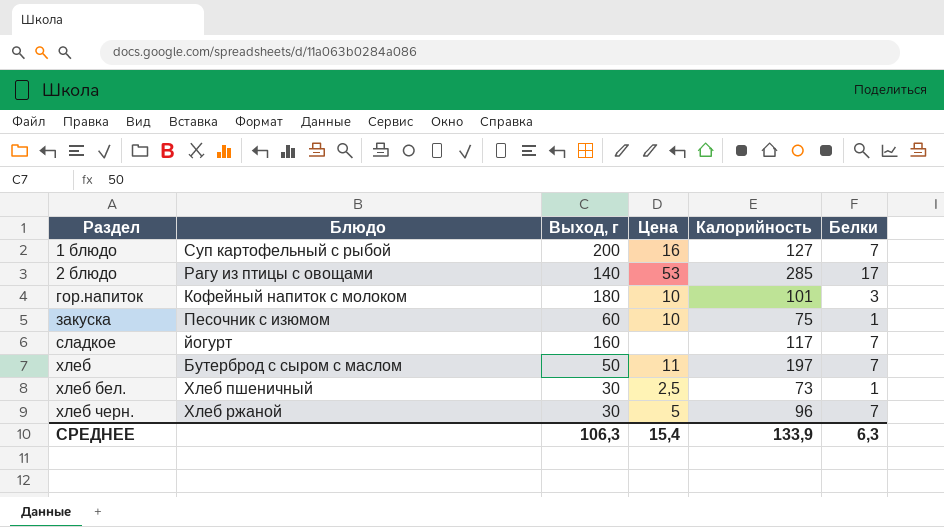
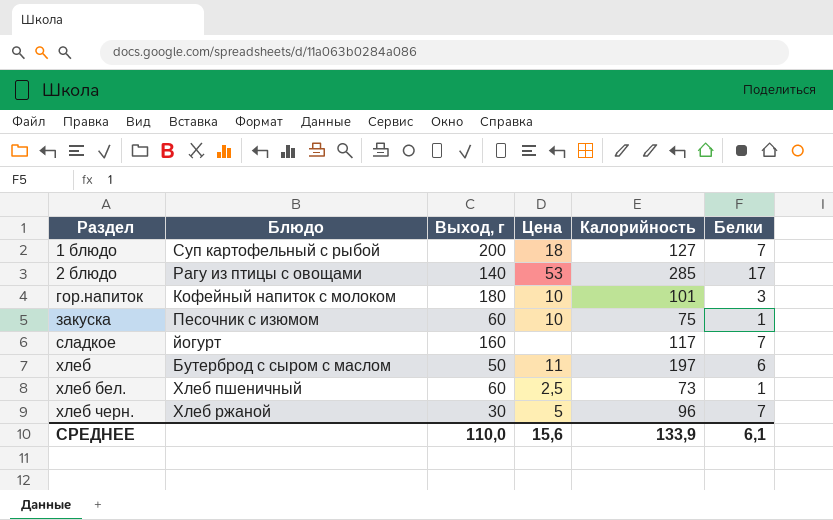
1 блюдо | Цена: 16 -> 18
хлеб | Белки: 7 -> 6
хлеб бел. | Выход, г: 30 -> 60
СРЕДНЕЕ | Выход, г: 106,3 -> 110,0
СРЕДНЕЕ | Цена: 15,4 -> 15,6
СРЕДНЕЕ | Белки: 6,3 -> 6,1

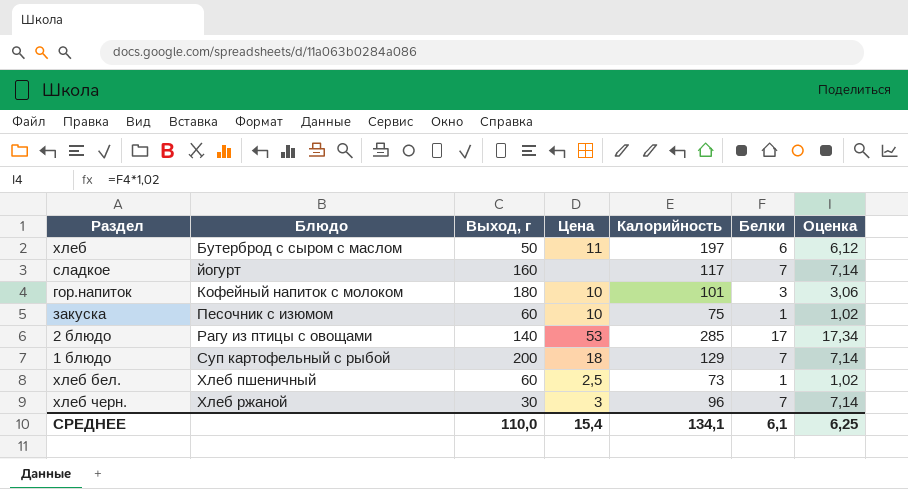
row order: Раздел ascending -> Блюдо ascending
column Оценка | formula: none -> [Белки] * 1,02
1 блюдо | Калорийность: 127 -> 129
хлеб черн. | Цена: 5 -> 3
СРЕДНЕЕ | Цена: 15,6 -> 15,4
СРЕДНЕЕ | Калорийность: 133,9 -> 134,1

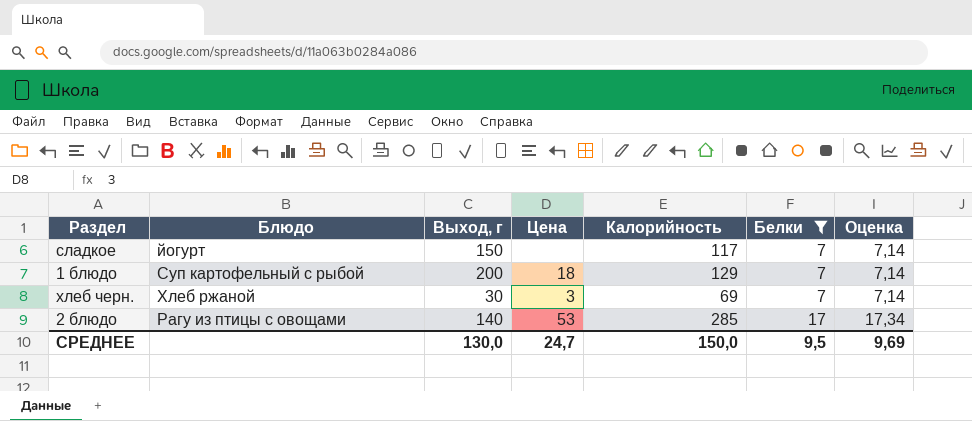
filter: none -> Белки >= 7
row order: Блюдо ascending -> Белки ascending
сладкое | Выход, г: 160 -> 150
хлеб черн. | Калорийность: 96 -> 69
СРЕДНЕЕ | Выход, г: 110,0 -> 130,0
СРЕДНЕЕ | Цена: 15,4 -> 24,7
СРЕДНЕЕ | Калорийность: 134,1 -> 150,0
СРЕДНЕЕ | Белки: 6,1 -> 9,5
СРЕДНЕЕ | Оценка: 6,25 -> 9,69

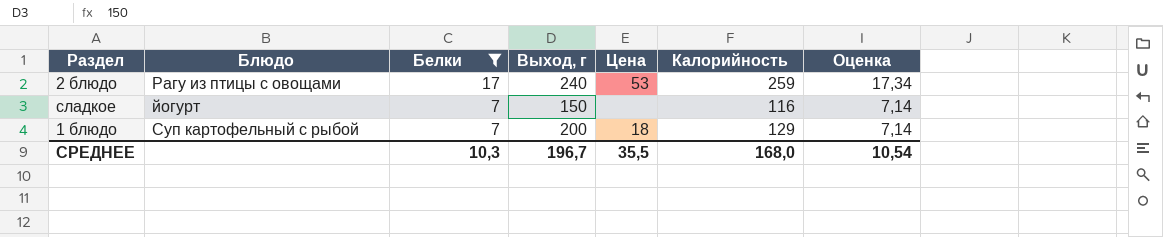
row order: Белки ascending -> Белки descending
column Белки | position: 6 -> 3
row хлеб черн.: Хлеб ржаной | 30 | 3 | 69 | 7 | 7,14 -> none
2 блюдо | Выход, г: 140 -> 240
2 блюдо | Калорийность: 285 -> 259
сладкое | Калорийность: 117 -> 116
СРЕДНЕЕ | Белки: 9,5 -> 10,3
СРЕДНЕЕ | Выход, г: 130,0 -> 196,7
СРЕДНЕЕ | Цена: 24,7 -> 35,5
СРЕДНЕЕ | Калорийность: 150,0 -> 168,0
СРЕДНЕЕ | Оценка: 9,69 -> 10,54

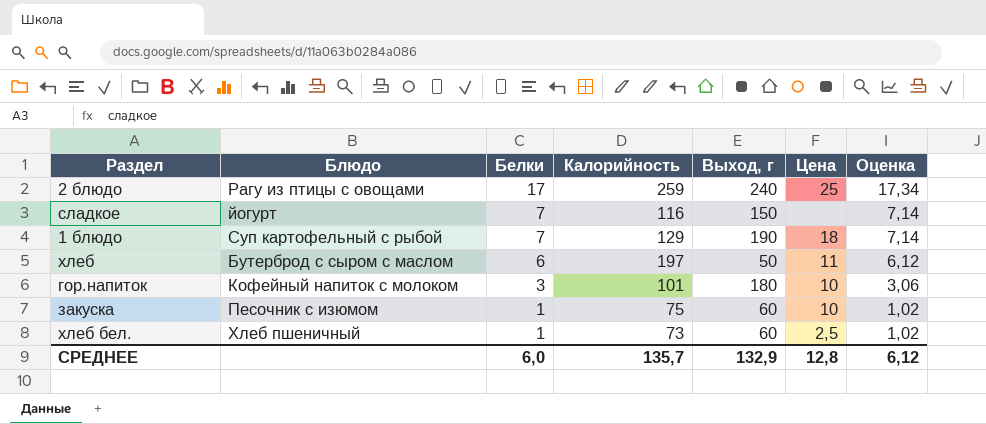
filter: Белки >= 7 -> none
column Калорийность | position: 6 -> 4
2 блюдо | Цена: 53 -> 25
1 блюдо | Выход, г: 200 -> 190
СРЕДНЕЕ | Белки: 10,3 -> 6,0
СРЕДНЕЕ | Калорийность: 168,0 -> 135,7
СРЕДНЕЕ | Выход, г: 196,7 -> 132,9
СРЕДНЕЕ | Цена: 35,5 -> 12,8
СРЕДНЕЕ | Оценка: 10,54 -> 6,12

